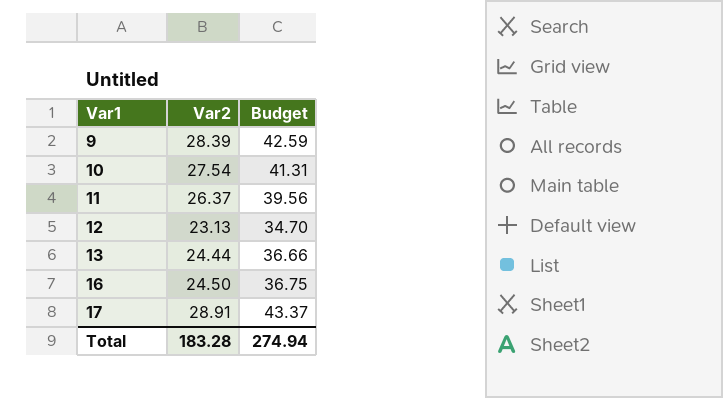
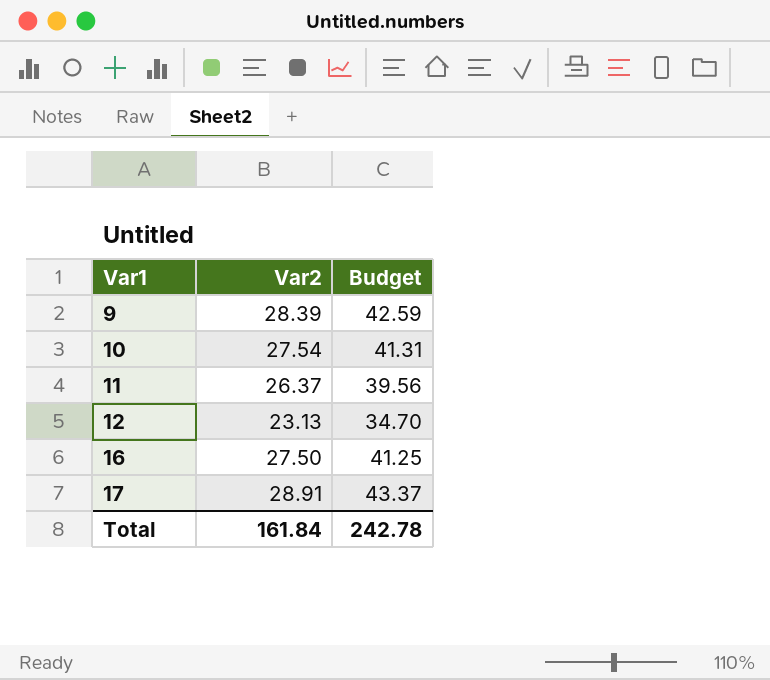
row 13: 24.44 | 36.66 -> none
16 | Var2: 24.50 -> 27.50
16 | Budget: 36.75 -> 41.25
Total | Var2: 183.28 -> 161.84
Total | Budget: 274.94 -> 242.78

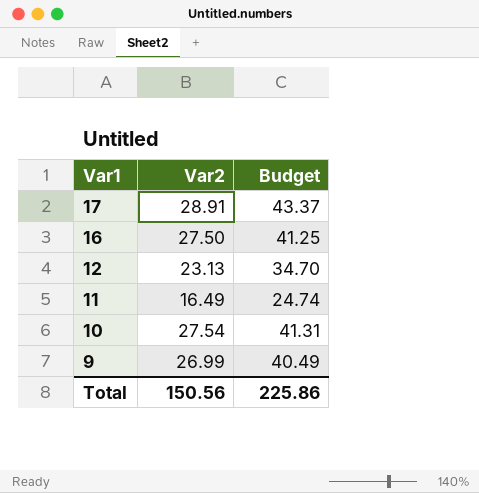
row order: Var1 ascending -> Var1 descending
11 | Var2: 26.37 -> 16.49
11 | Budget: 39.56 -> 24.74
9 | Var2: 28.39 -> 26.99
9 | Budget: 42.59 -> 40.49
Total | Var2: 161.84 -> 150.56
Total | Budget: 242.78 -> 225.86

